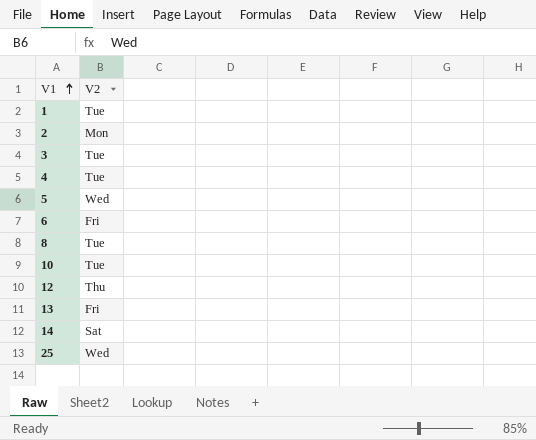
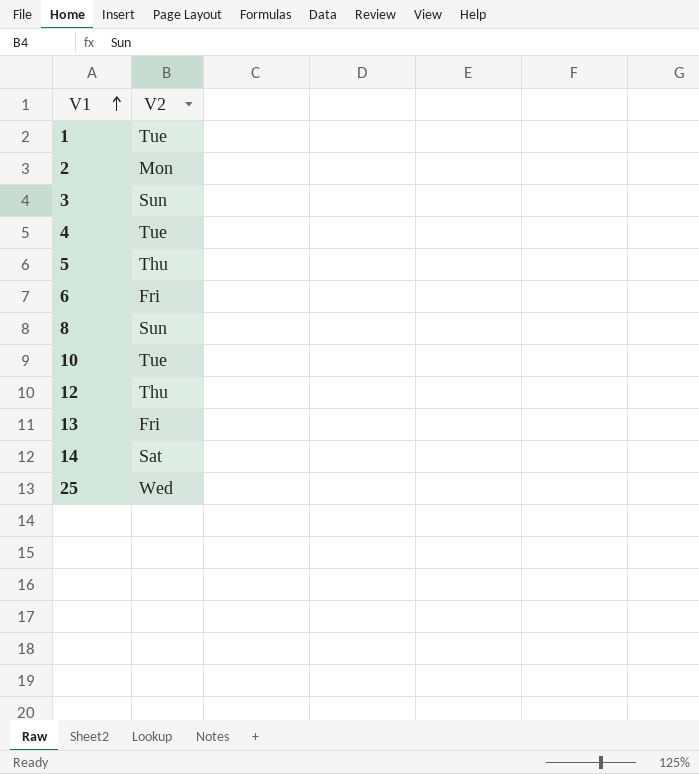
3 | V2: Tue -> Sun
5 | V2: Wed -> Thu
8 | V2: Tue -> Sun

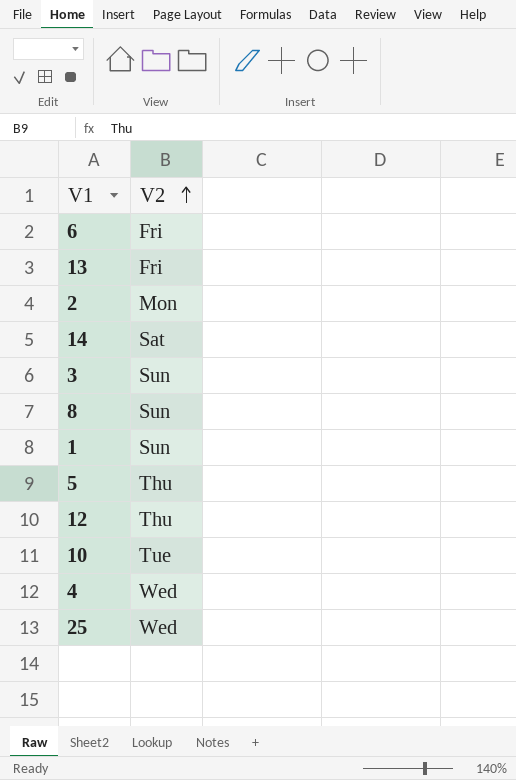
row order: V1 ascending -> V2 ascending
1 | V2: Tue -> Sun
4 | V2: Tue -> Wed

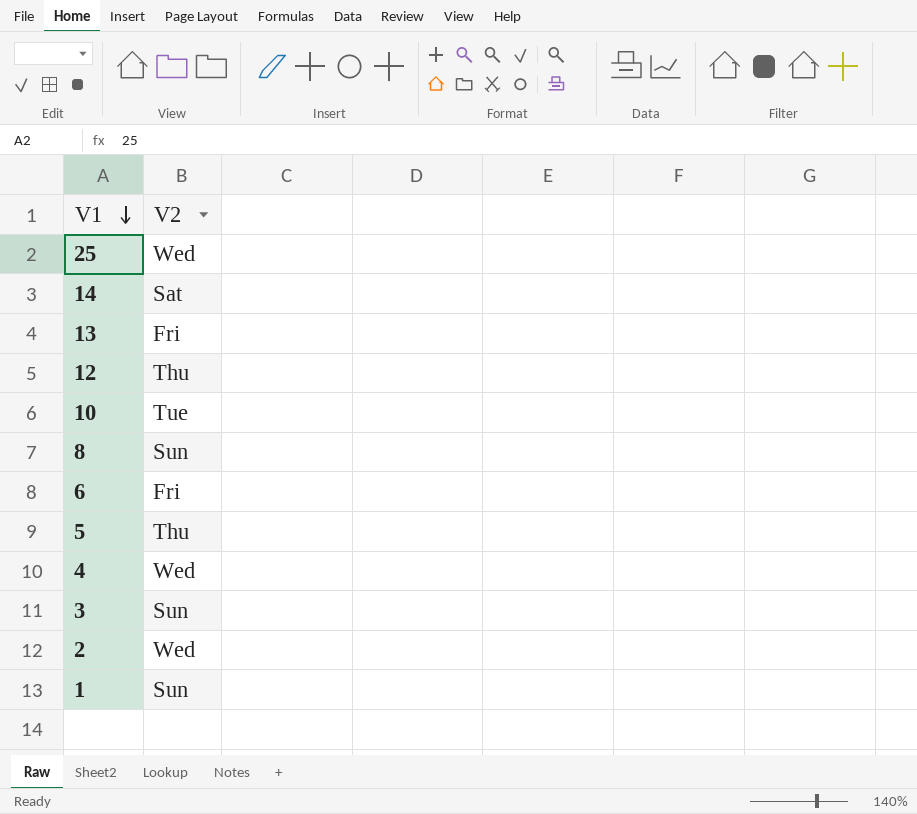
row order: V2 ascending -> V1 descending
2 | V2: Mon -> Wed

